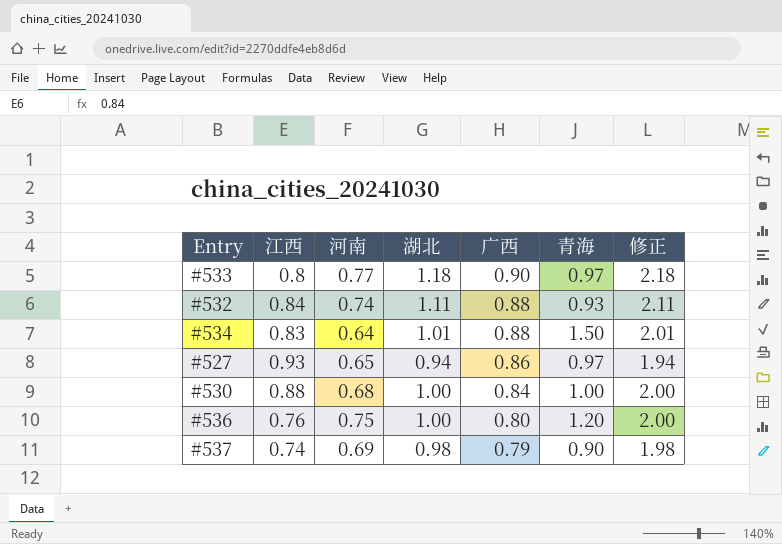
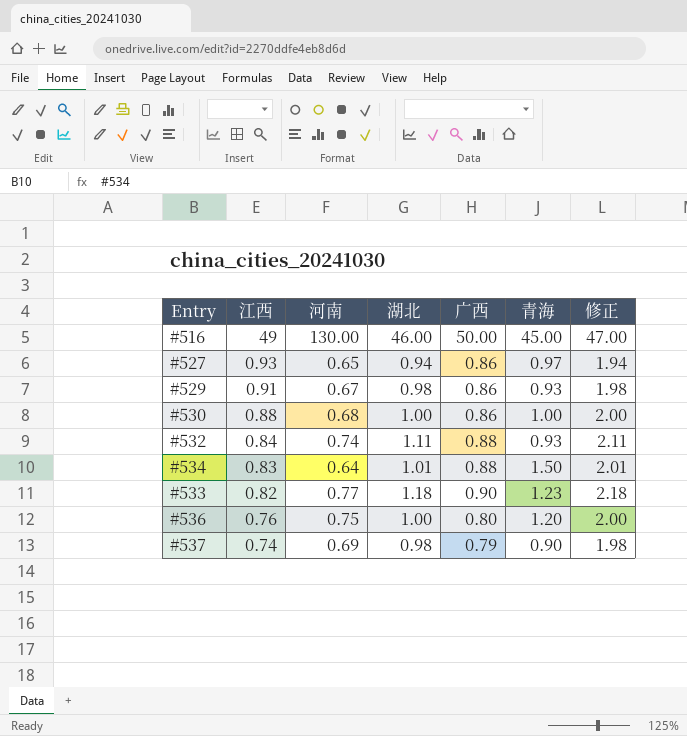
row order: 广西 descending -> 江西 descending
row #516: none -> 49 | 130.00 | 46.00 | 50.00 | 45.00 | 47.00
row #529: none -> 0.91 | 0.67 | 0.98 | 0.86 | 0.93 | 1.98
#530 | 广西: 0.84 -> 0.86
#533 | 江西: 0.8 -> 0.82
#533 | 青海: 0.97 -> 1.23

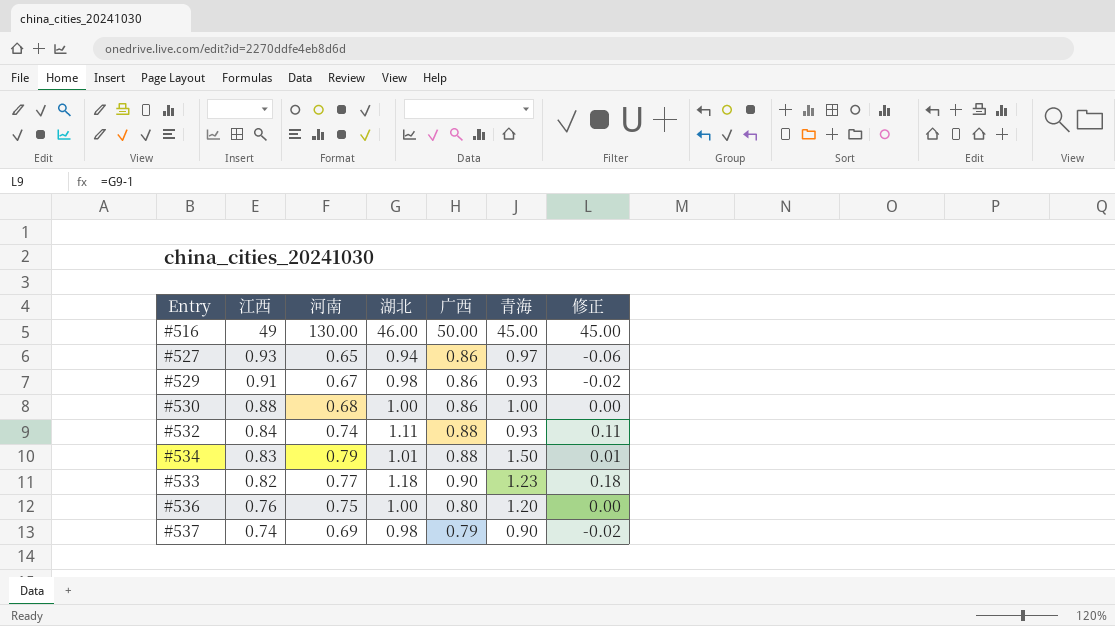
column 修正 | formula: [湖北] + 1 -> [湖北] - 1
#534 | 河南: 0.64 -> 0.79

